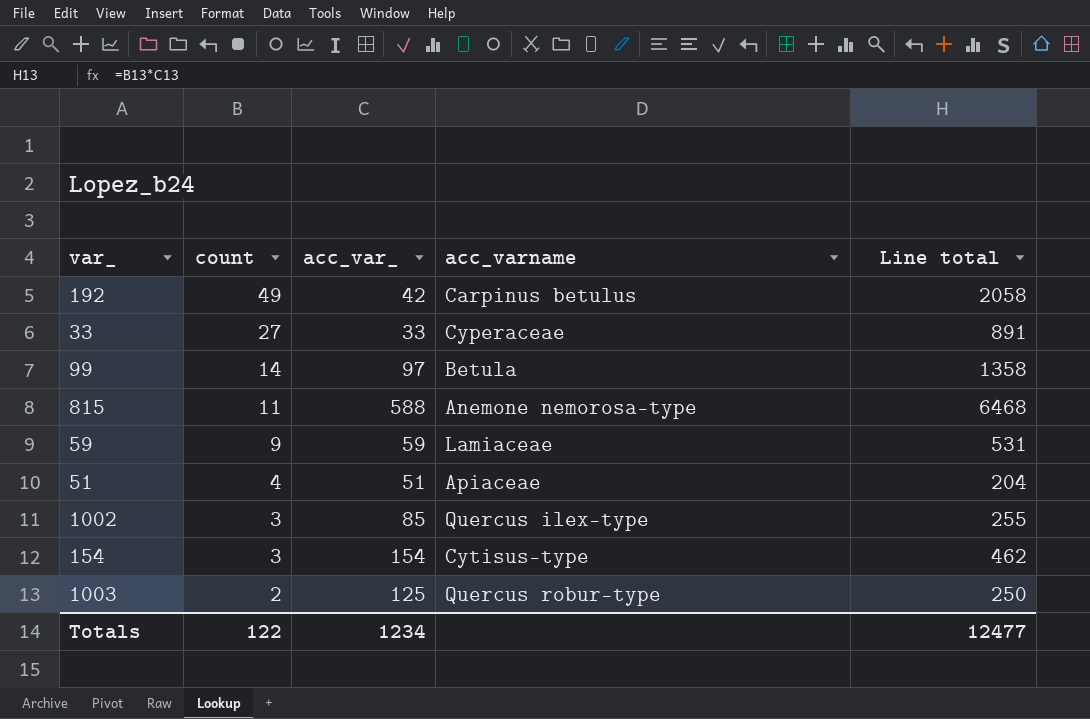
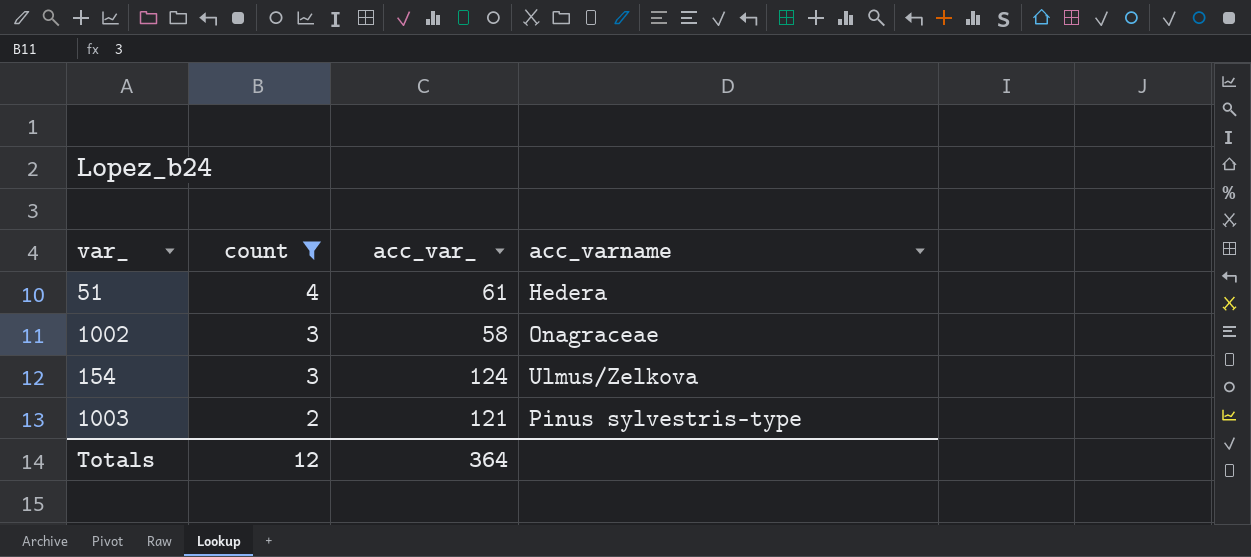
filter: none -> count <= 4
column Line total | formula: [count] * [acc_var_] -> none
51 | acc_var_: 51 -> 61
51 | acc_varname: Apiaceae -> Hedera
1002 | acc_var_: 85 -> 58
1002 | acc_varname: Quercus ilex-type -> Onagraceae
154 | acc_var_: 154 -> 124
154 | acc_varname: Cytisus-type -> Ulmus/Zelkova
1003 | acc_var_: 125 -> 121
1003 | acc_varname: Quercus robur-type -> Pinus sylvestris-type
Totals | count: 122 -> 12
Totals | acc_var_: 1234 -> 364

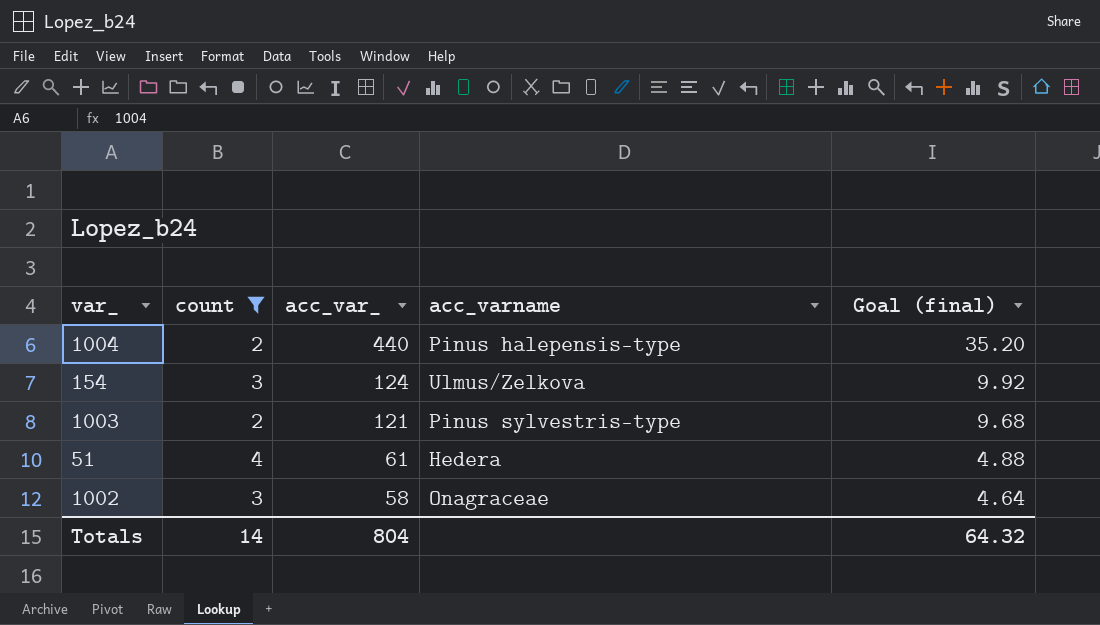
row order: count descending -> acc_var_ descending
column Goal (final) | formula: none -> [acc_var_] * 0.08
row 1004: none -> 2 | 440 | Pinus halepensis-type | 35.20
Totals | count: 12 -> 14
Totals | acc_var_: 364 -> 804

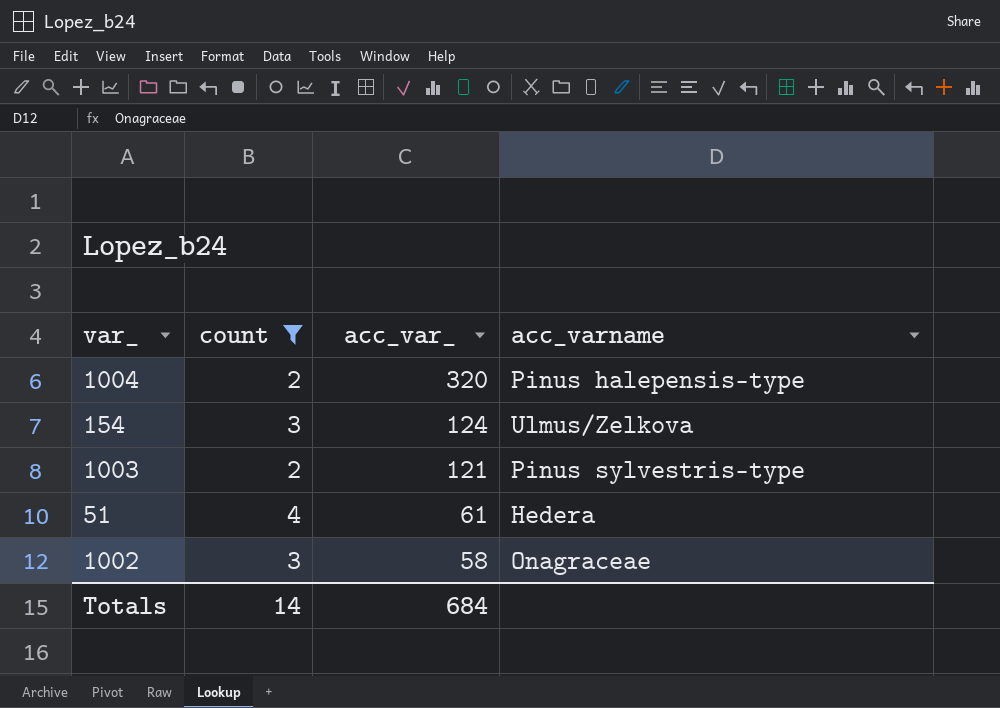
column Goal (final) | formula: [acc_var_] * 0.08 -> none
1004 | acc_var_: 440 -> 320
Totals | acc_var_: 804 -> 684

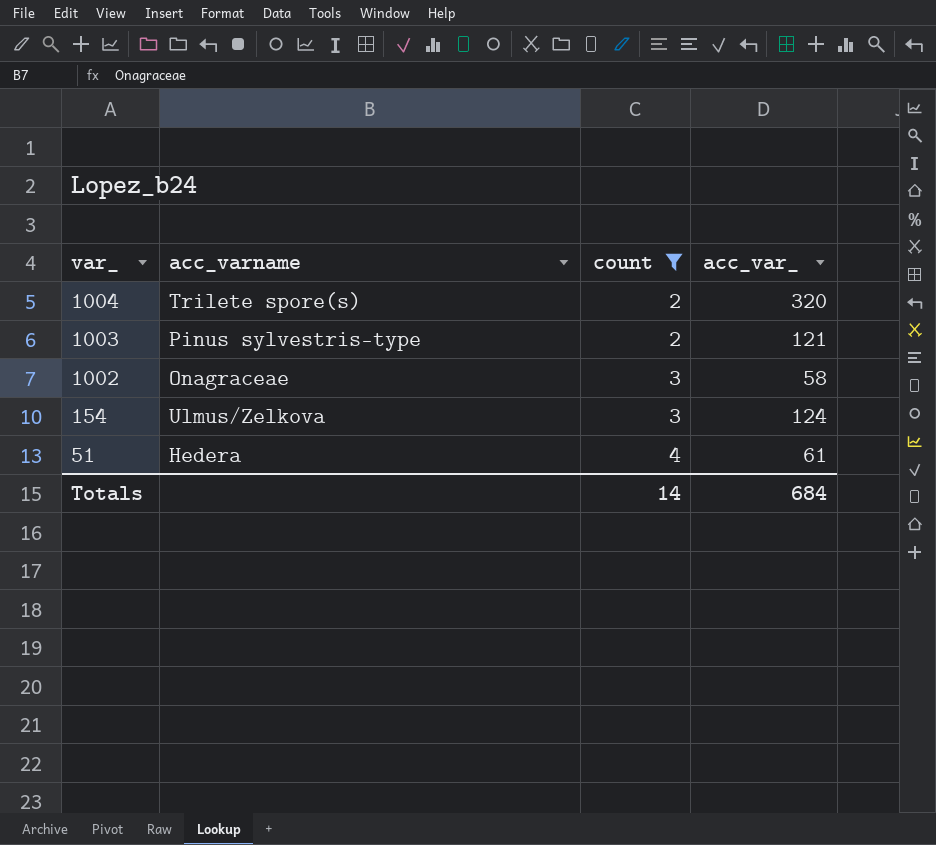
row order: acc_var_ descending -> var_ descending
column acc_varname | position: 4 -> 2
1004 | acc_varname: Pinus halepensis-type -> Trilete spore(s)

